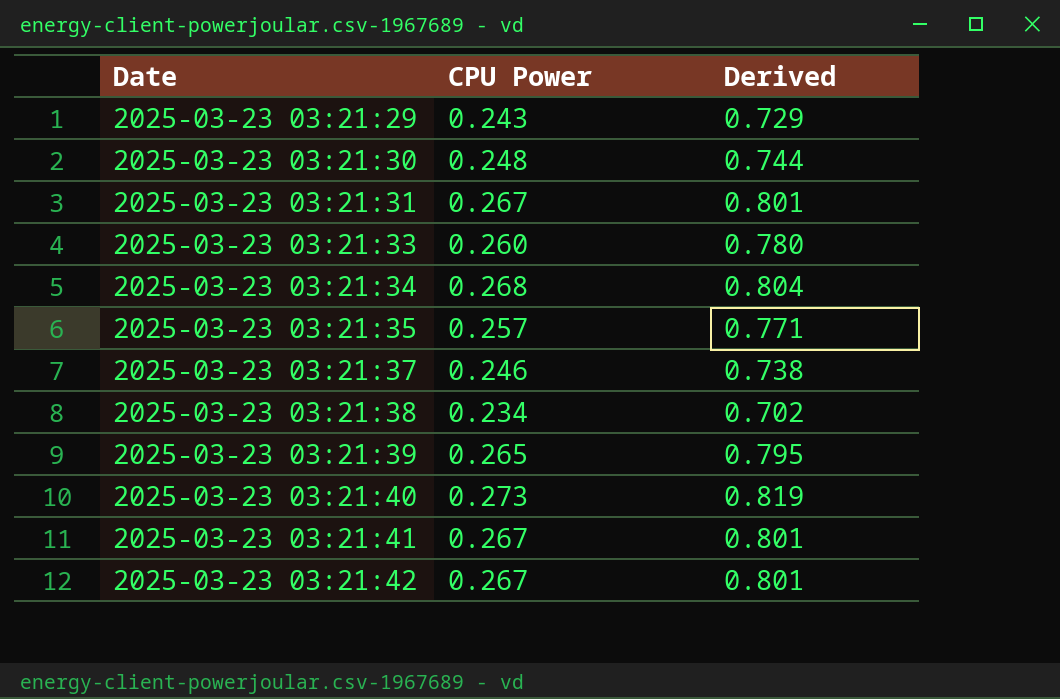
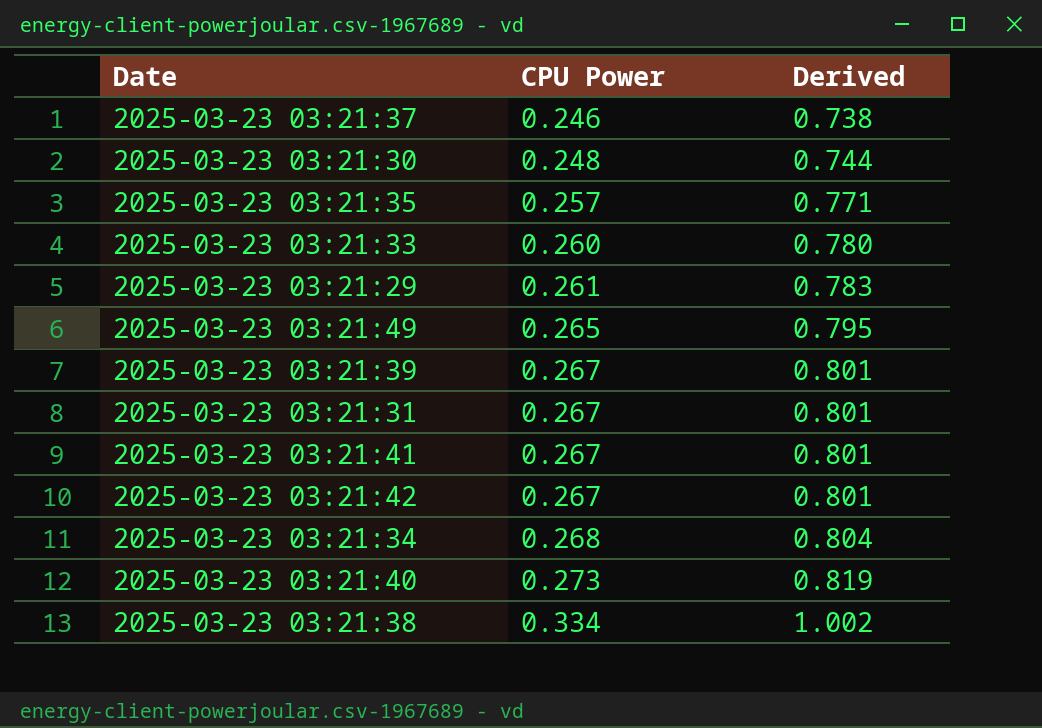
row order: Date ascending -> CPU Power ascending
2025-03-23 03:21:29 | CPU Power: 0.243 -> 0.261
2025-03-23 03:21:29 | Derived: 0.729 -> 0.783
row 2025-03-23 03:21:49: none -> 0.265 | 0.795
2025-03-23 03:21:39 | CPU Power: 0.265 -> 0.267
2025-03-23 03:21:39 | Derived: 0.795 -> 0.801
2025-03-23 03:21:38 | CPU Power: 0.234 -> 0.334
2025-03-23 03:21:38 | Derived: 0.702 -> 1.002

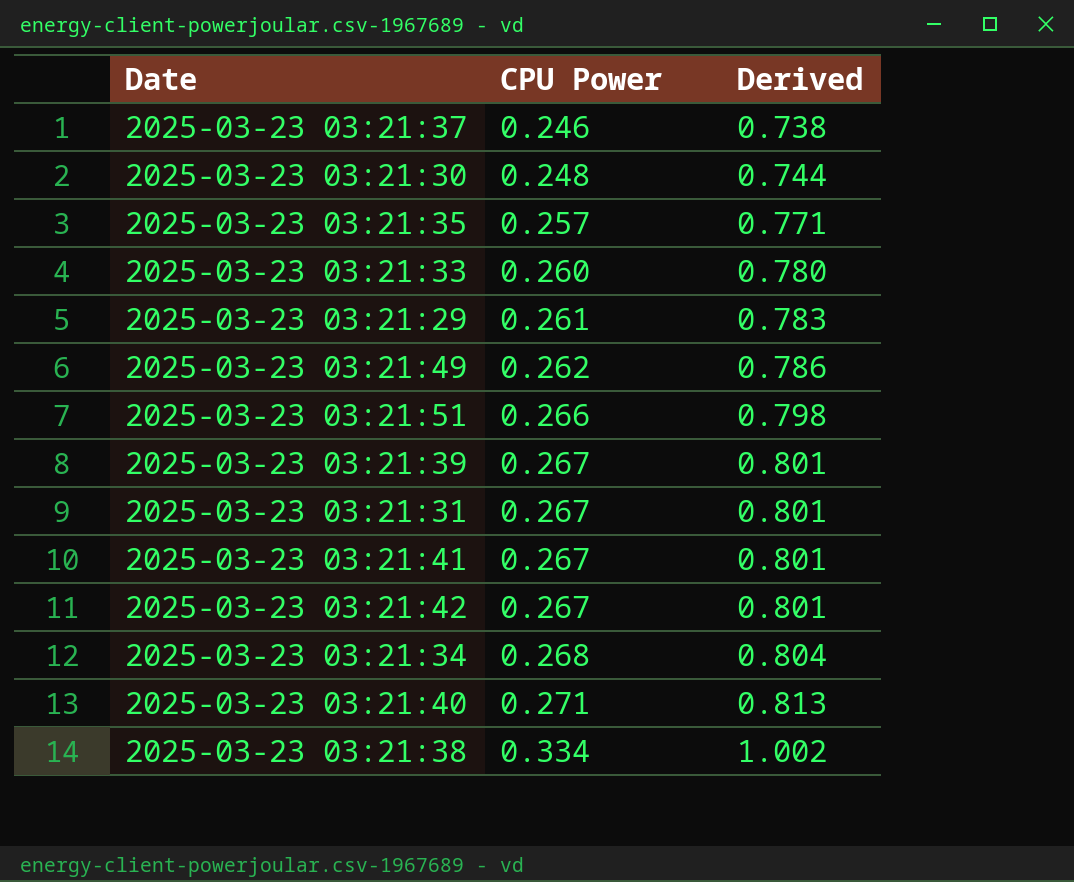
2025-03-23 03:21:49 | CPU Power: 0.265 -> 0.262
2025-03-23 03:21:49 | Derived: 0.795 -> 0.786
row 2025-03-23 03:21:51: none -> 0.266 | 0.798
2025-03-23 03:21:40 | CPU Power: 0.273 -> 0.271
2025-03-23 03:21:40 | Derived: 0.819 -> 0.813

